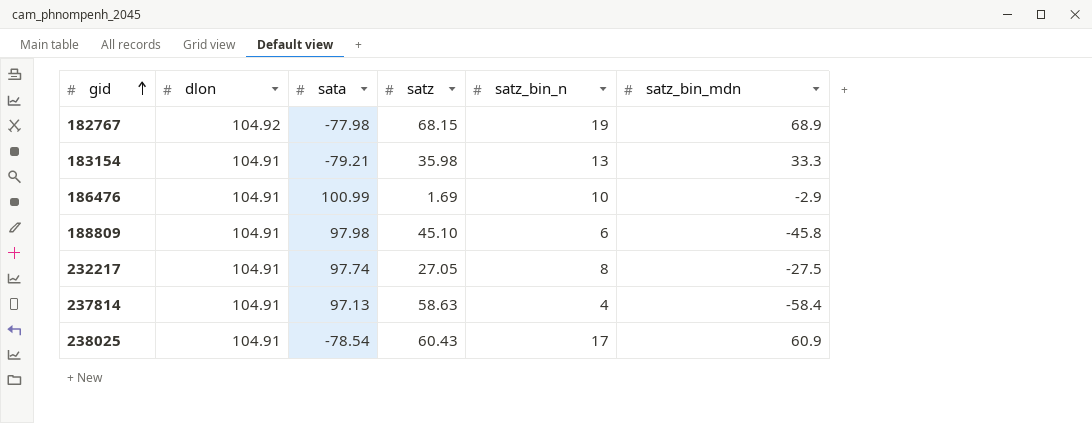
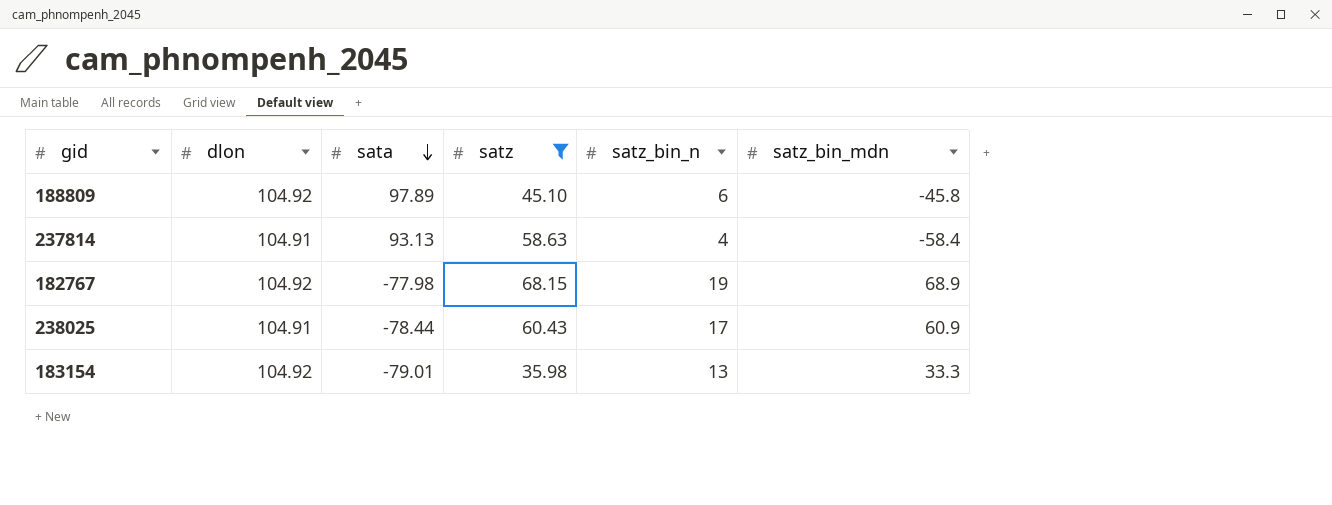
filter: none -> satz >= 35.98
row order: gid ascending -> sata descending
188809 | dlon: 104.91 -> 104.92
188809 | sata: 97.98 -> 97.89
237814 | sata: 97.13 -> 93.13
238025 | sata: -78.54 -> -78.44
183154 | dlon: 104.91 -> 104.92
183154 | sata: -79.21 -> -79.01

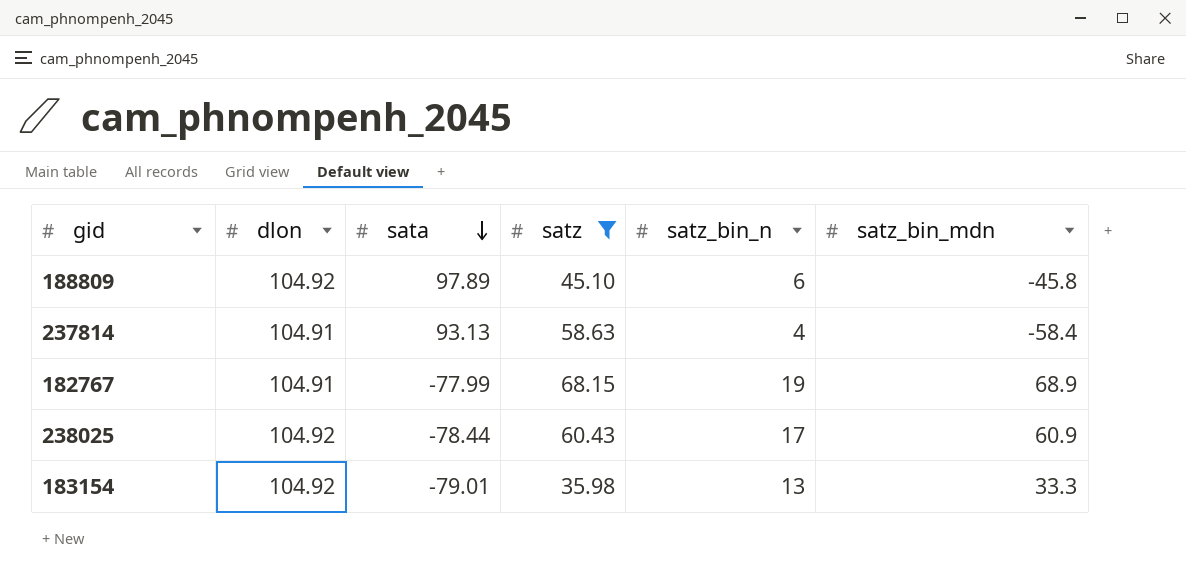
182767 | dlon: 104.92 -> 104.91
182767 | sata: -77.98 -> -77.99
238025 | dlon: 104.91 -> 104.92

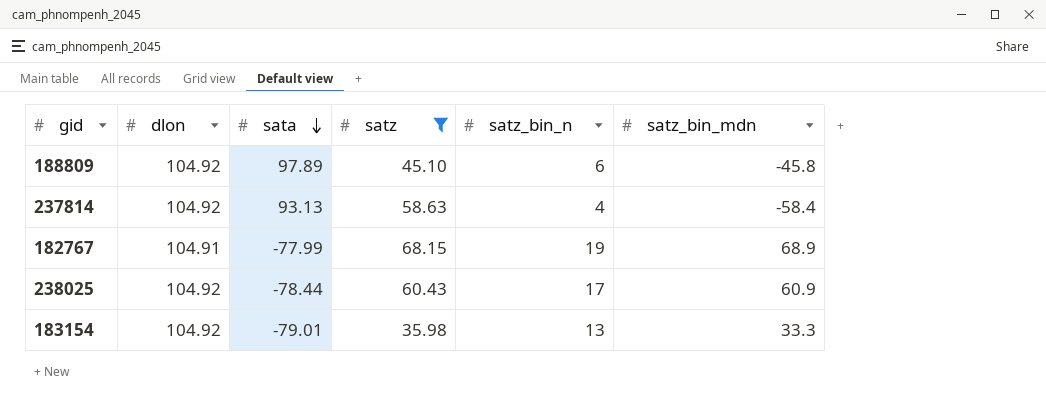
237814 | dlon: 104.91 -> 104.92

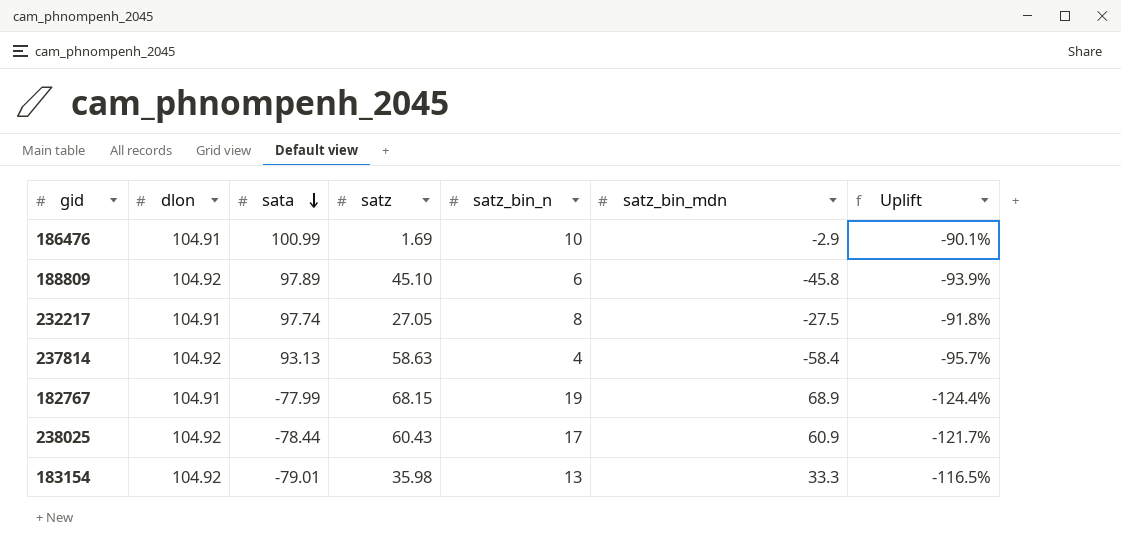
filter: satz >= 35.98 -> none
column Uplift | formula: none -> ([satz_bin_n] - [sata]) / [sata]

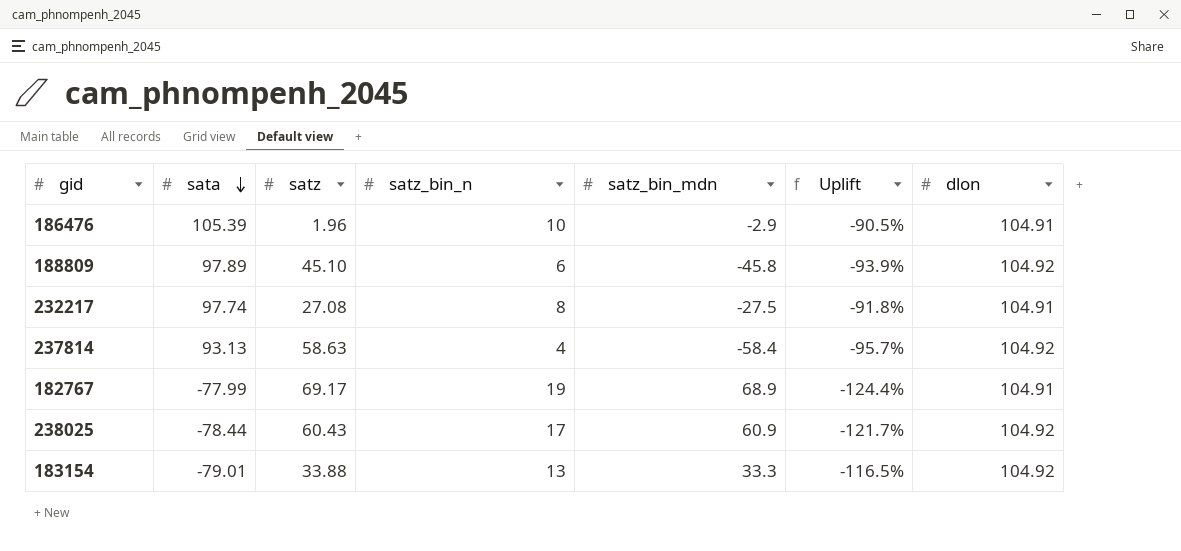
column dlon | position: 2 -> 7
186476 | sata: 100.99 -> 105.39
186476 | satz: 1.69 -> 1.96
186476 | Uplift: -90.1% -> -90.5%
232217 | satz: 27.05 -> 27.08
182767 | satz: 68.15 -> 69.17
183154 | satz: 35.98 -> 33.88

